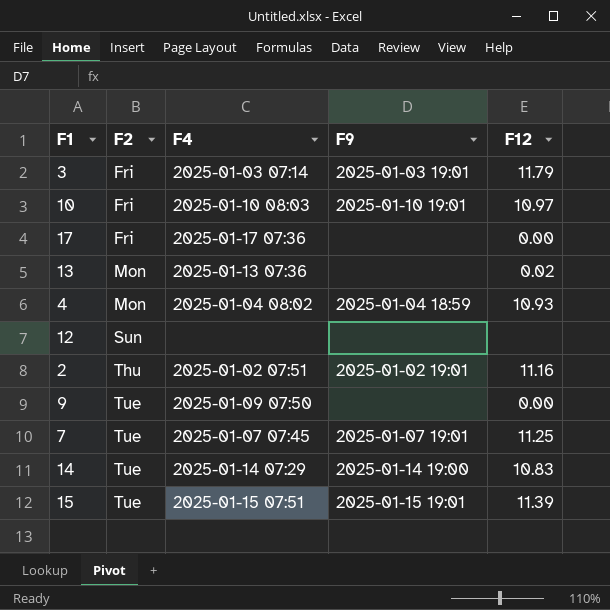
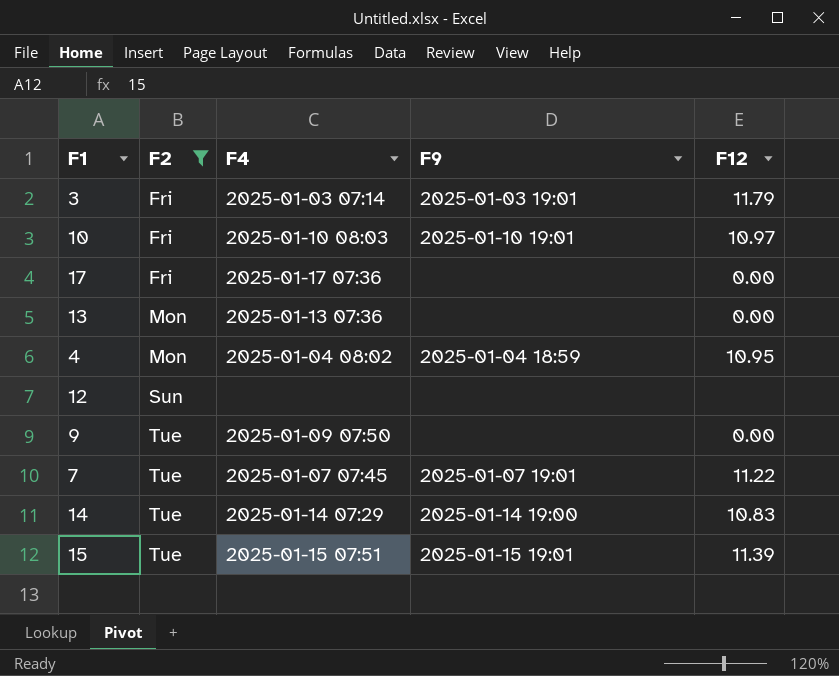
filter: none -> F2 != Thu
13 | F12: 0.02 -> 0.00
4 | F12: 10.93 -> 10.95
7 | F12: 11.25 -> 11.22

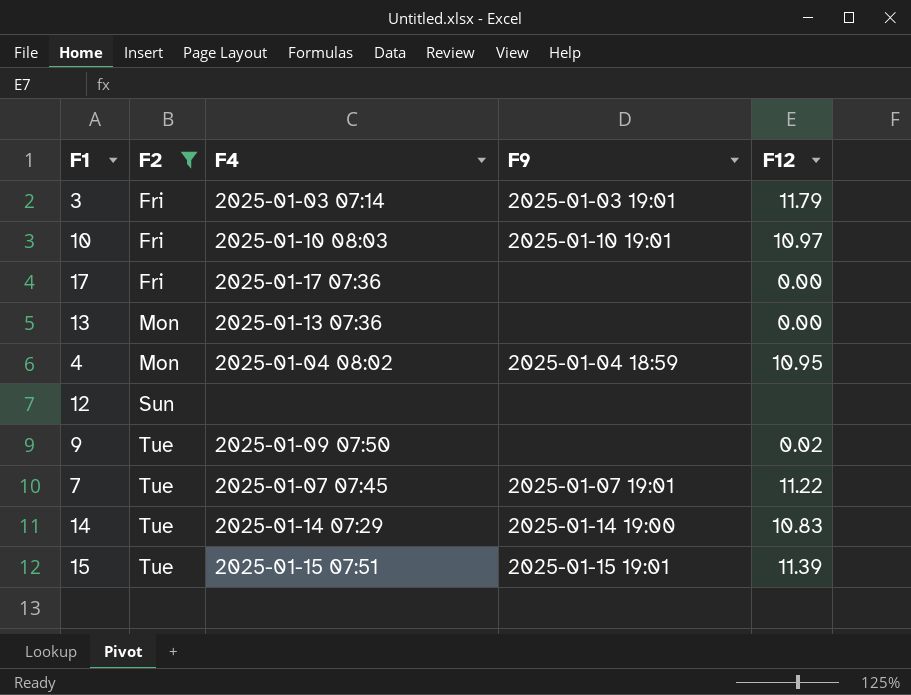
9 | F12: 0.00 -> 0.02

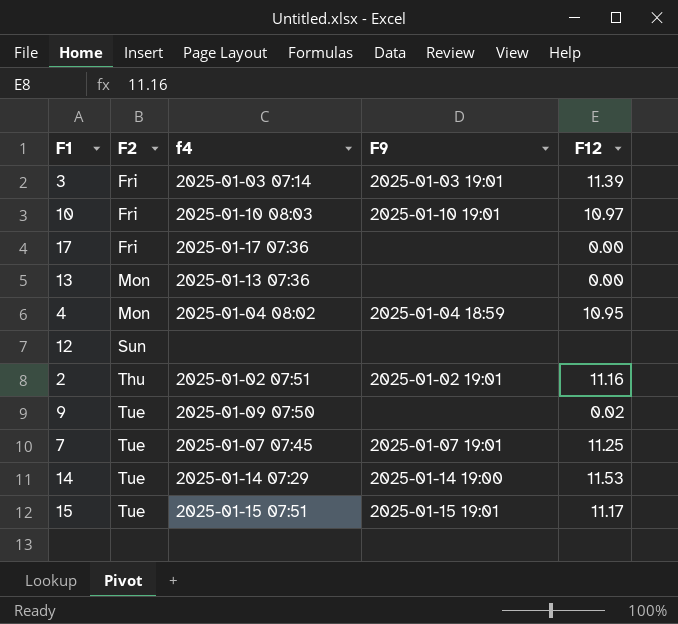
filter: F2 != Thu -> none
column name: F4 -> f4
3 | F12: 11.79 -> 11.39
7 | F12: 11.22 -> 11.25
14 | F12: 10.83 -> 11.53
15 | F12: 11.39 -> 11.17

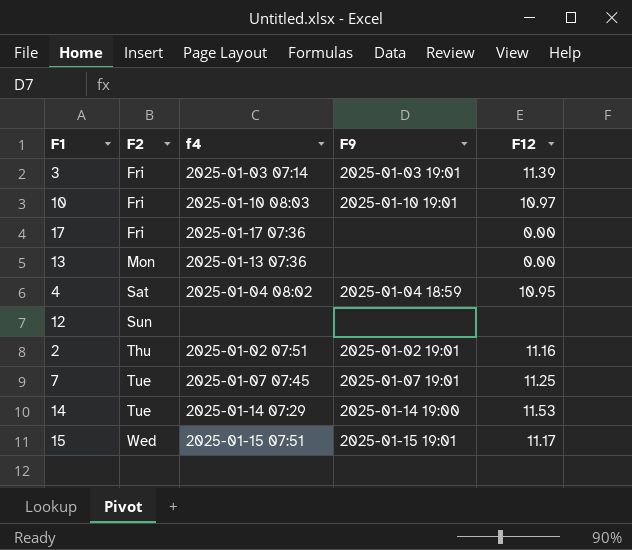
row 9: Tue | 2025-01-09 07:50 | none | 0.02 -> none
4 | F2: Mon -> Sat
15 | F2: Tue -> Wed

